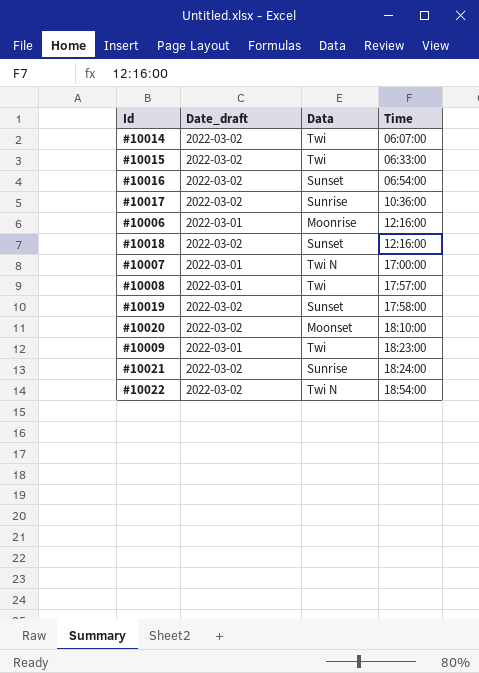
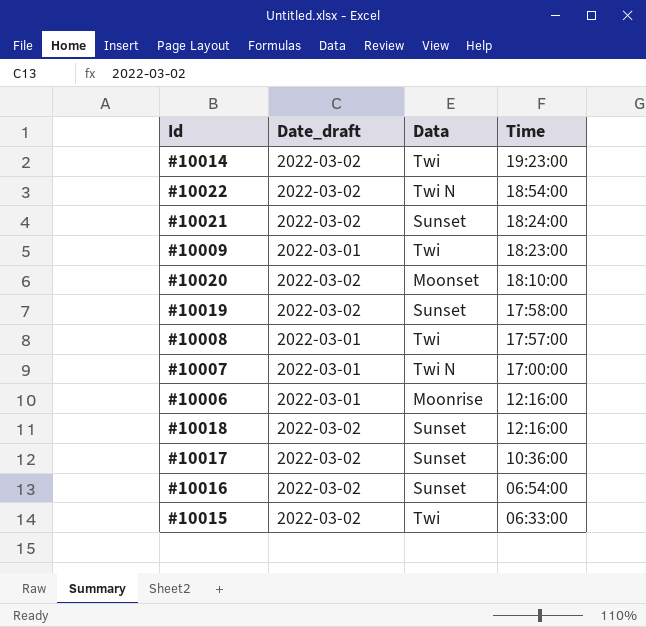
row order: Time ascending -> Time descending
#10014 | Time: 06:07:00 -> 19:23:00
#10021 | Data: Sunrise -> Sunset
#10017 | Data: Sunrise -> Sunset

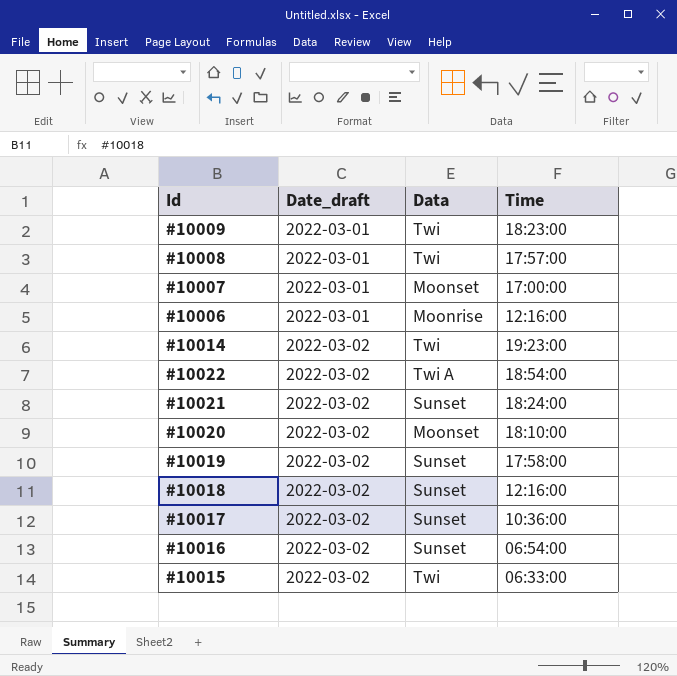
row order: Time descending -> Date_draft ascending
#10007 | Data: Twi N -> Moonset
#10022 | Data: Twi N -> Twi A

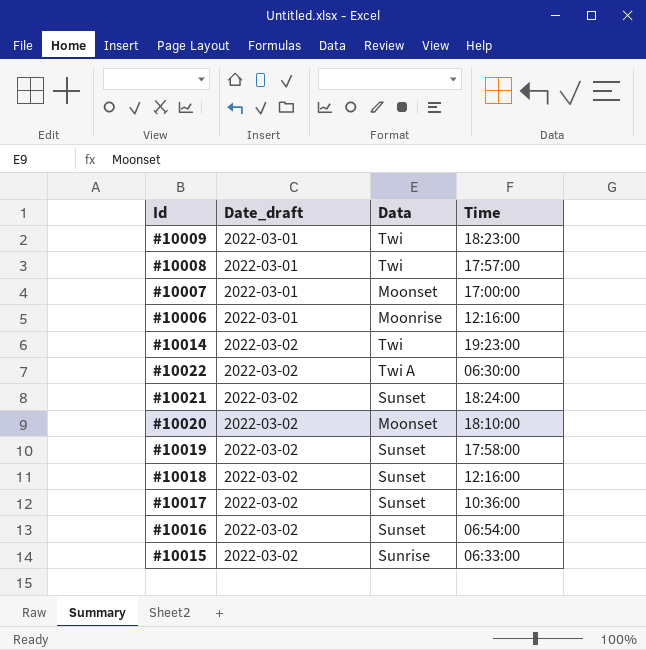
#10022 | Time: 18:54:00 -> 06:30:00
#10015 | Data: Twi -> Sunrise

